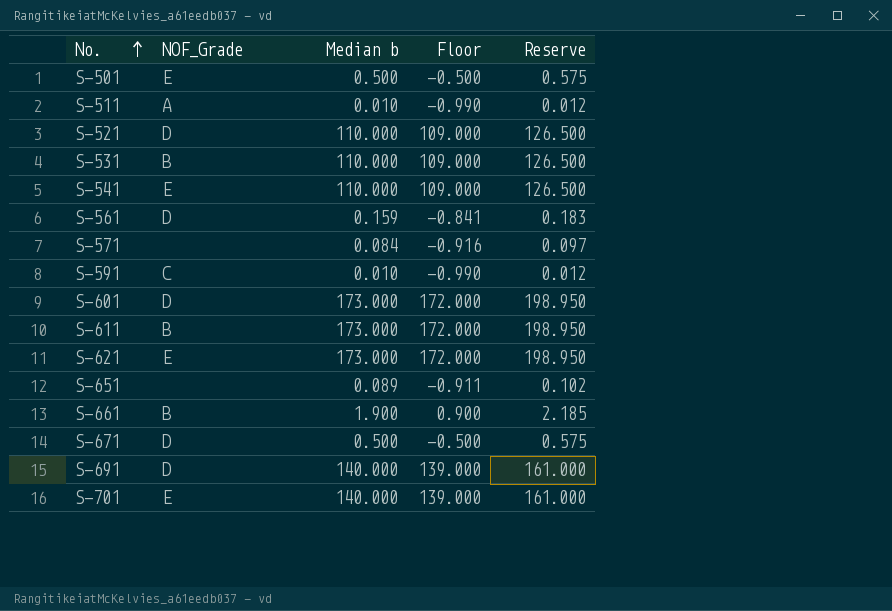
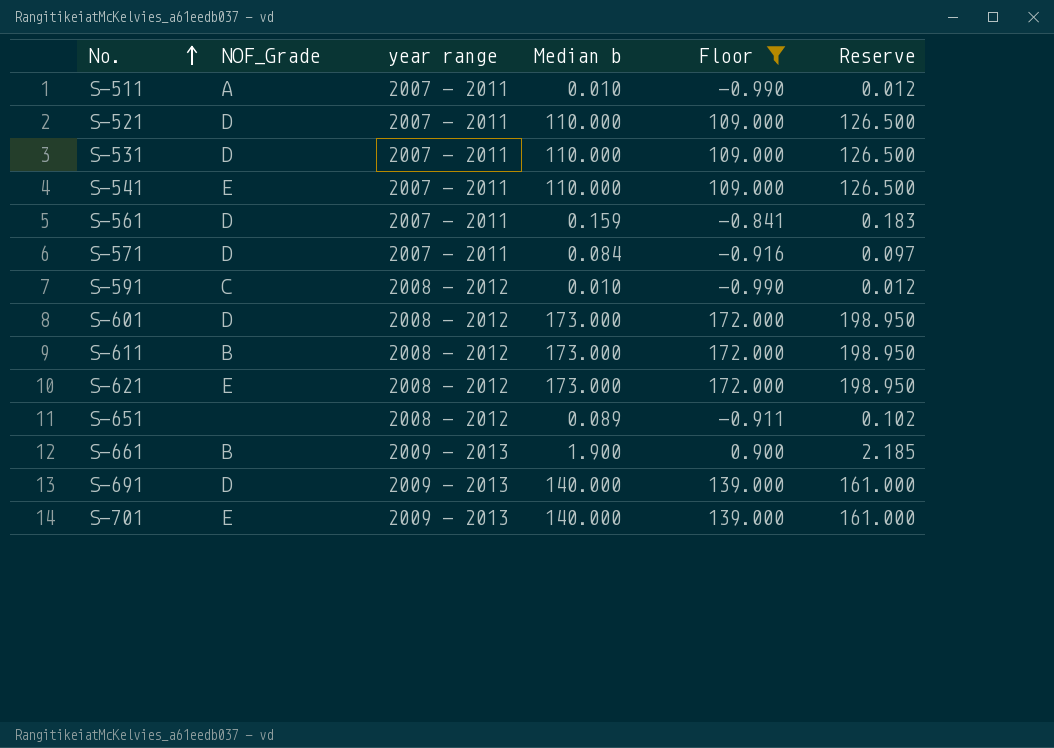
filter: none -> Floor != -0.500
column year range | position: none -> 3
S-531 | NOF_Grade: B -> D
S-571 | NOF_Grade: none -> D

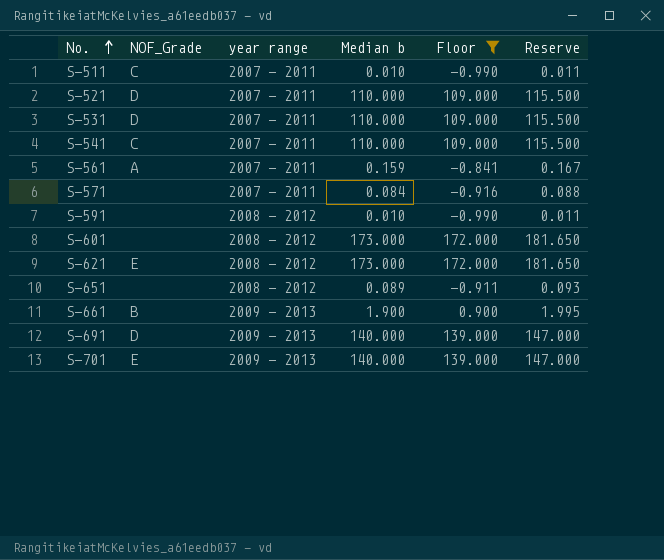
column Reserve | formula: [Median b] * 1.15 -> [Median b] * 1.05
row S-611: B | 2008 - 2012 | 173.000 | 172.000 | 198.950 -> none
S-511 | NOF_Grade: A -> C
S-541 | NOF_Grade: E -> C
S-561 | NOF_Grade: D -> A
S-571 | NOF_Grade: D -> none
S-591 | NOF_Grade: C -> none
S-601 | NOF_Grade: D -> none

